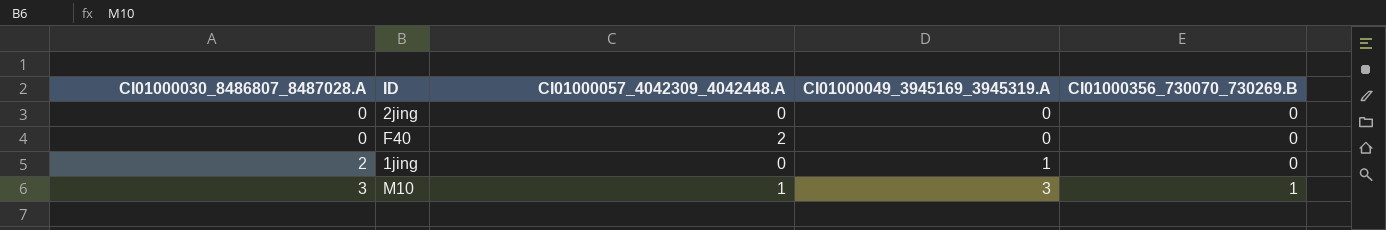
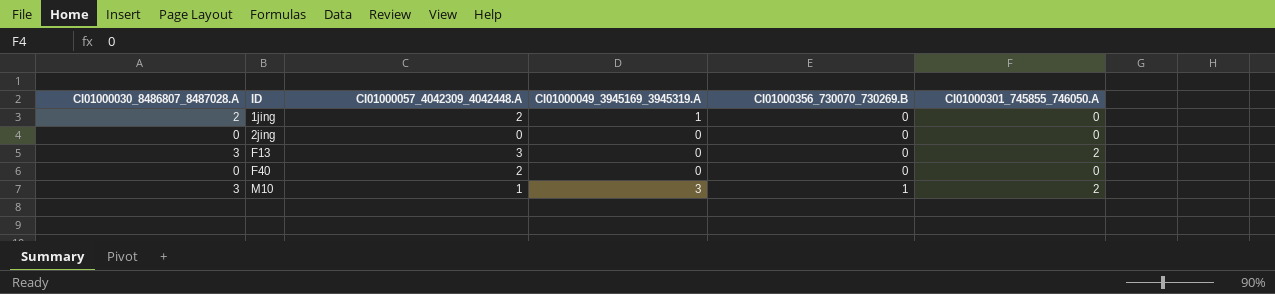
row order: CI01000030_8486807_8487028.A ascending -> ID ascending
column CI01000301_745855_746050.A | position: none -> 6
1jing | CI01000057_4042309_4042448.A: 0 -> 2
row F13: none -> 3 | 3 | 0 | 0 | 2

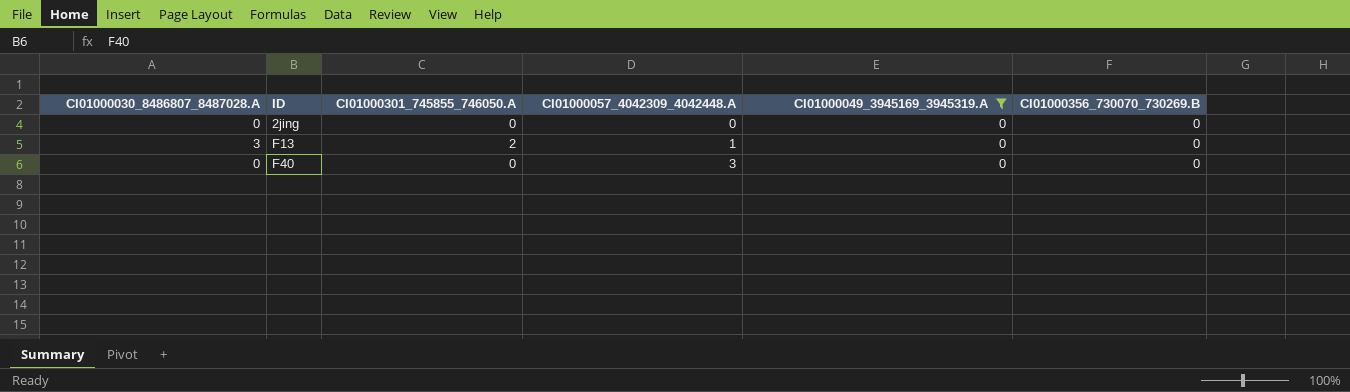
filter: none -> CI01000049_3945169_3945319.A = 0
column CI01000301_745855_746050.A | position: 6 -> 3
F13 | CI01000057_4042309_4042448.A: 3 -> 1
F40 | CI01000057_4042309_4042448.A: 2 -> 3

